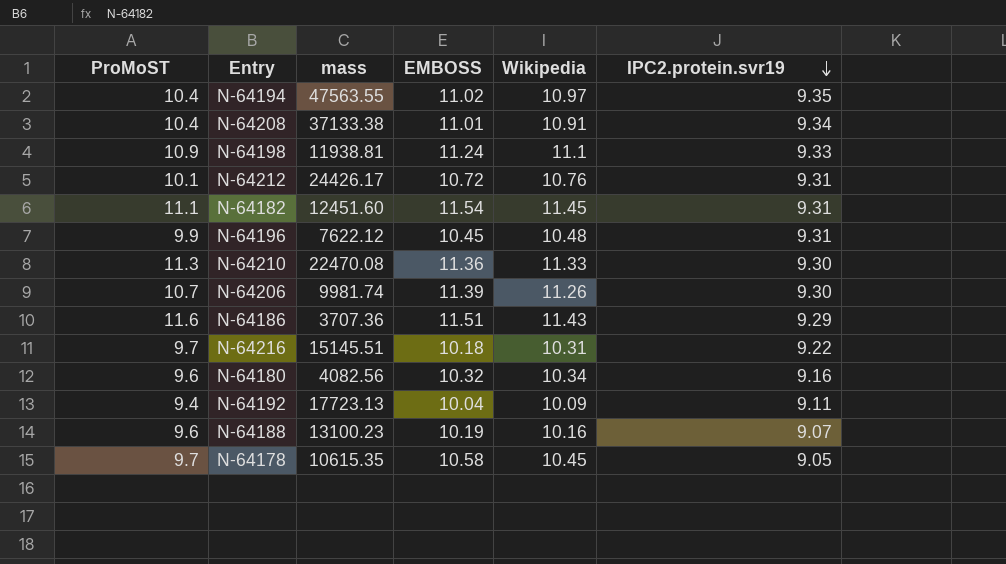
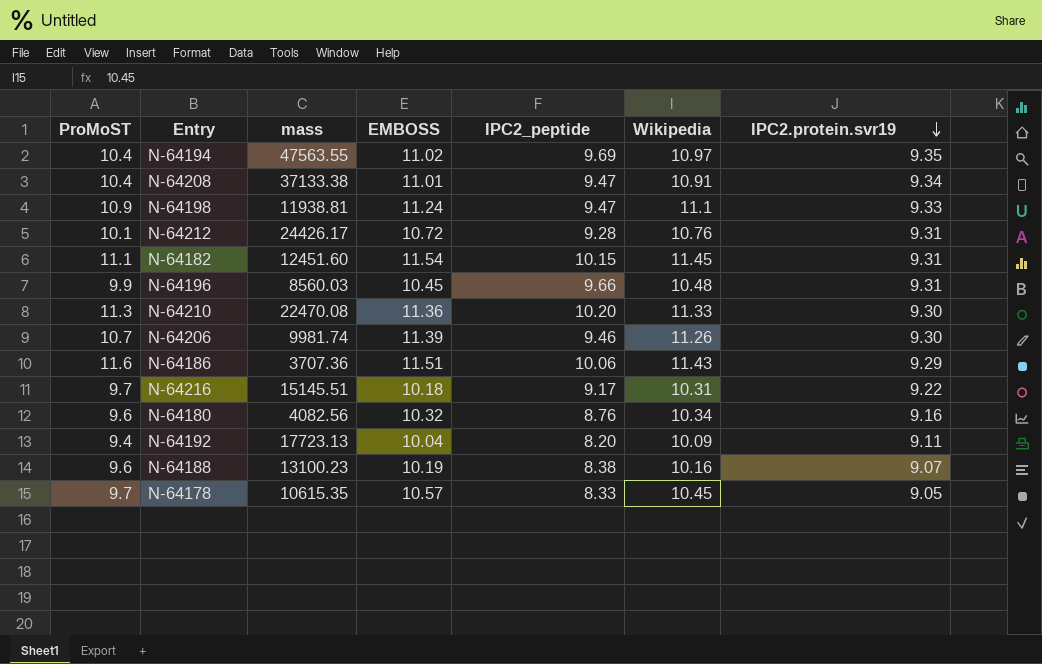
column IPC2_peptide | position: none -> 5
N-64196 | mass: 7622.12 -> 8560.03
N-64178 | EMBOSS: 10.58 -> 10.57

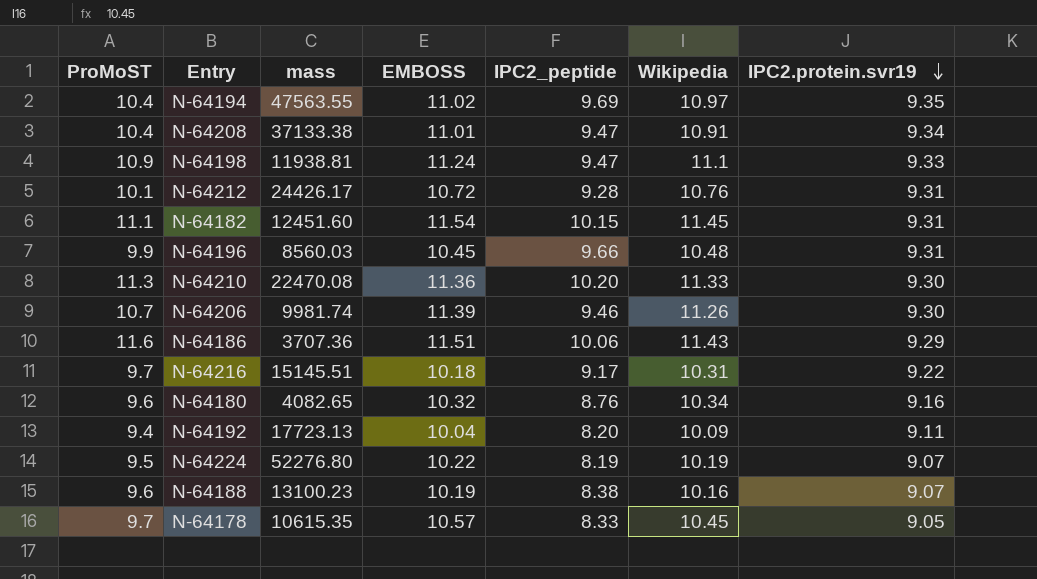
N-64180 | mass: 4082.56 -> 4082.65
row N-64224: none -> 9.5 | 52276.80 | 10.22 | 8.19 | 10.19 | 9.07

